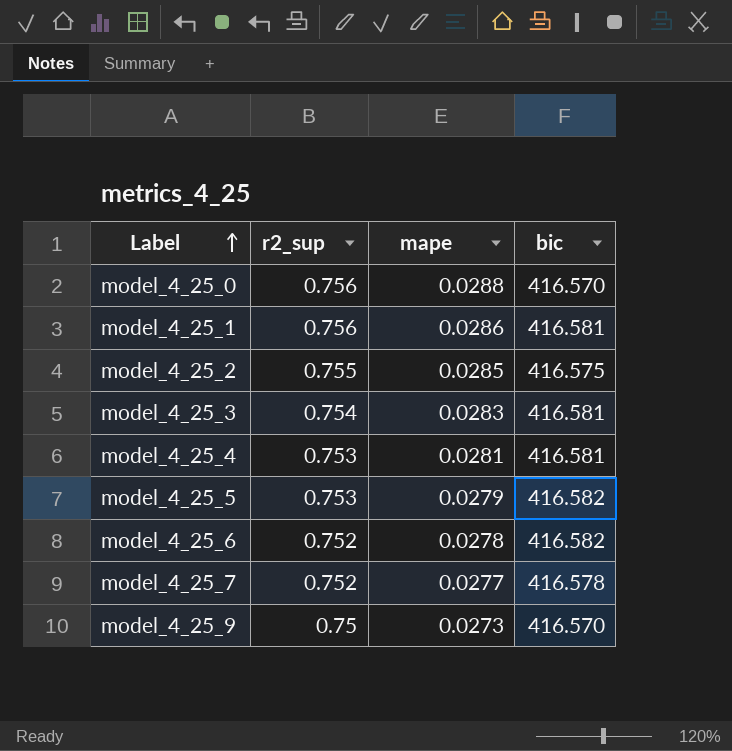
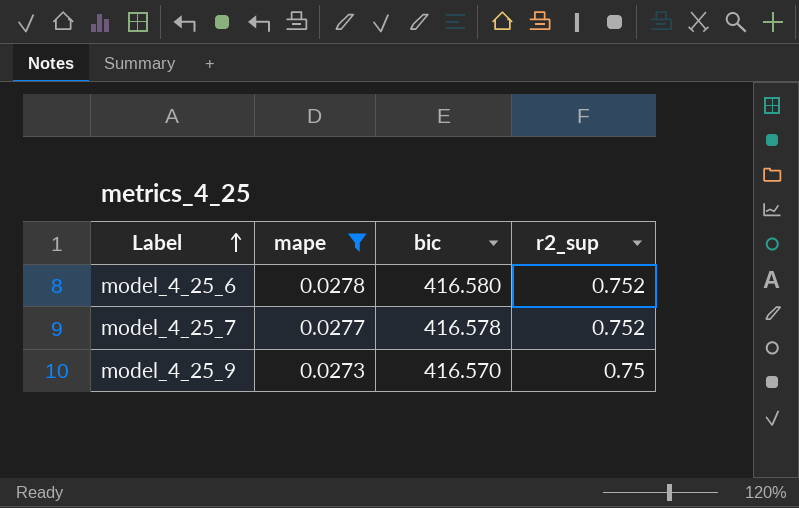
filter: none -> mape <= 0.0278
column r2_sup | position: 2 -> 4
model_4_25_6 | bic: 416.582 -> 416.580

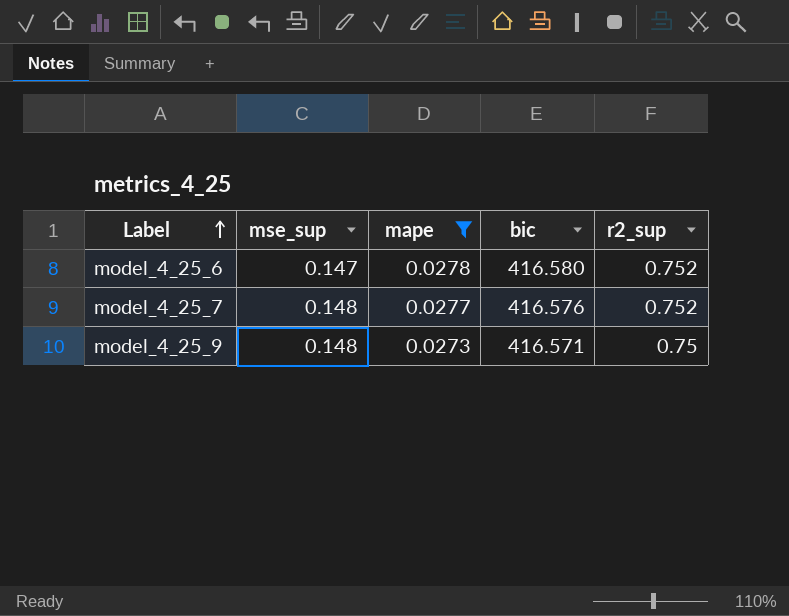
column mse_sup | position: none -> 2
model_4_25_7 | bic: 416.578 -> 416.576
model_4_25_9 | bic: 416.570 -> 416.571

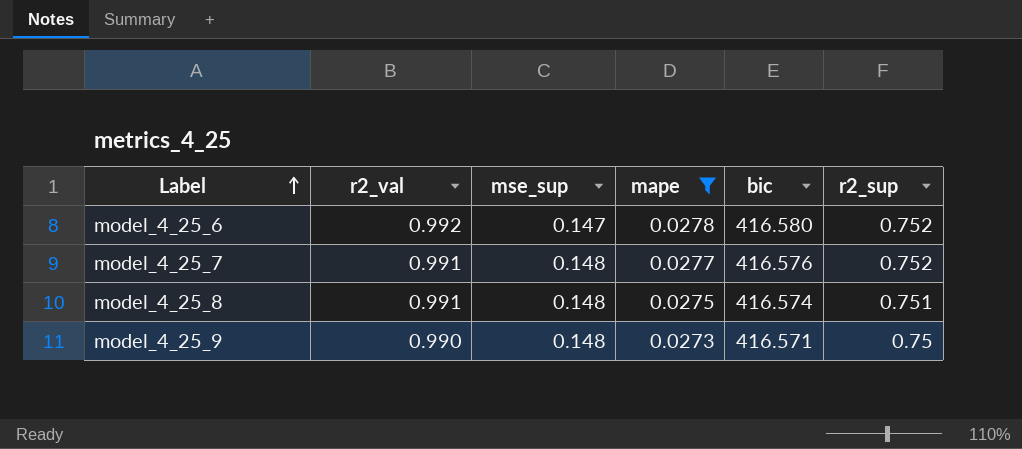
column r2_val | position: none -> 2
row model_4_25_8: none -> 0.991 | 0.148 | 0.0275 | 416.574 | 0.751

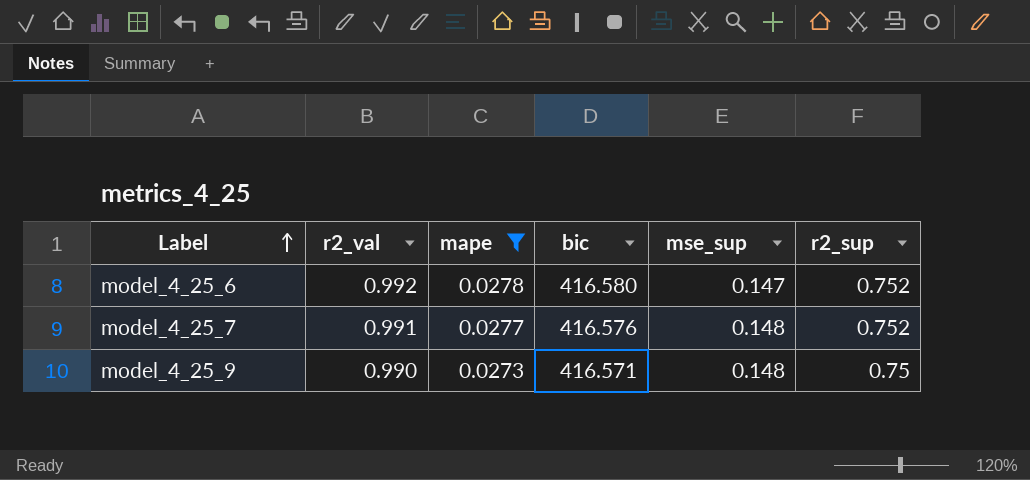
column mse_sup | position: 3 -> 5
row model_4_25_8: 0.991 | 0.148 | 0.0275 | 416.574 | 0.751 -> none

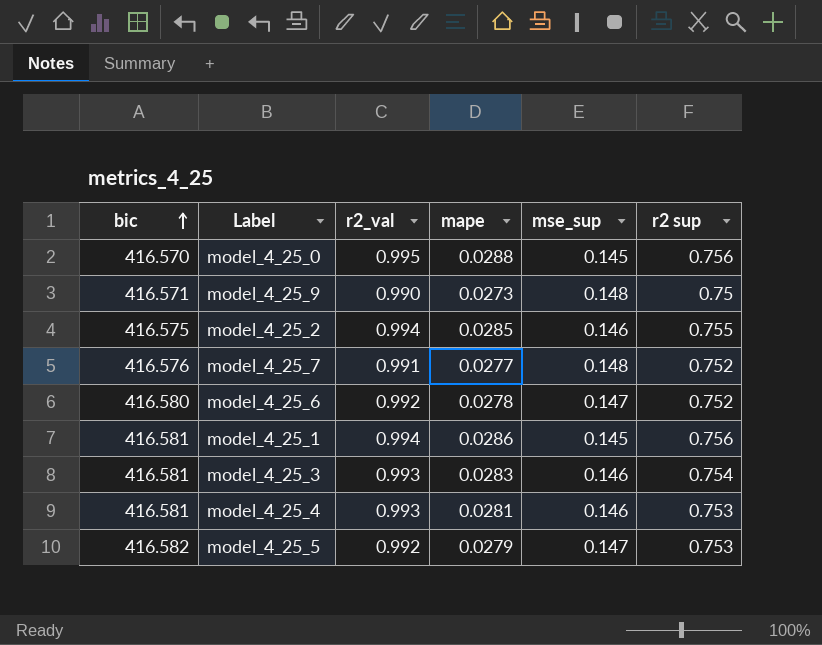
filter: mape <= 0.0278 -> none
row order: Label ascending -> bic ascending
column bic | position: 4 -> 1
column name: r2_sup -> r2 sup

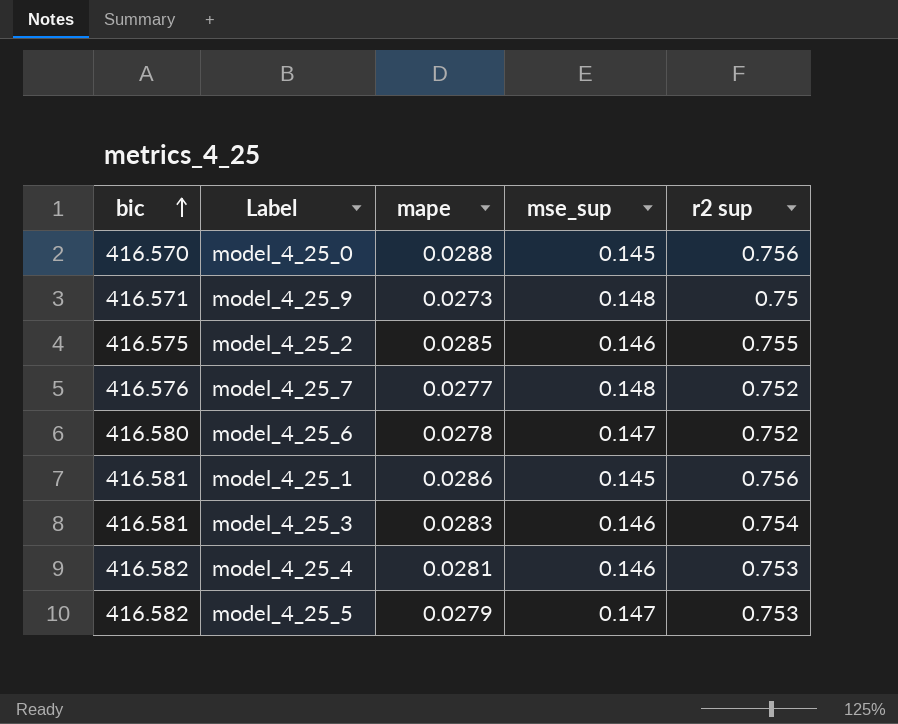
column r2_val | position: 3 -> none
model_4_25_4 | bic: 416.581 -> 416.582

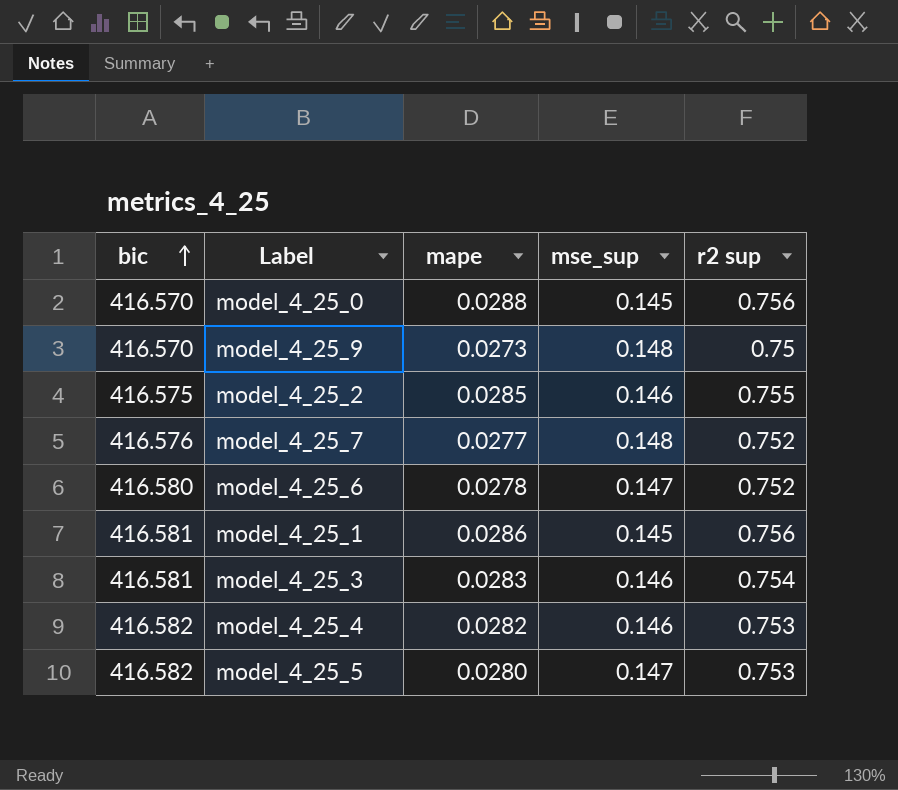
model_4_25_9 | bic: 416.571 -> 416.570
model_4_25_4 | mape: 0.0281 -> 0.0282
model_4_25_5 | mape: 0.0279 -> 0.0280

